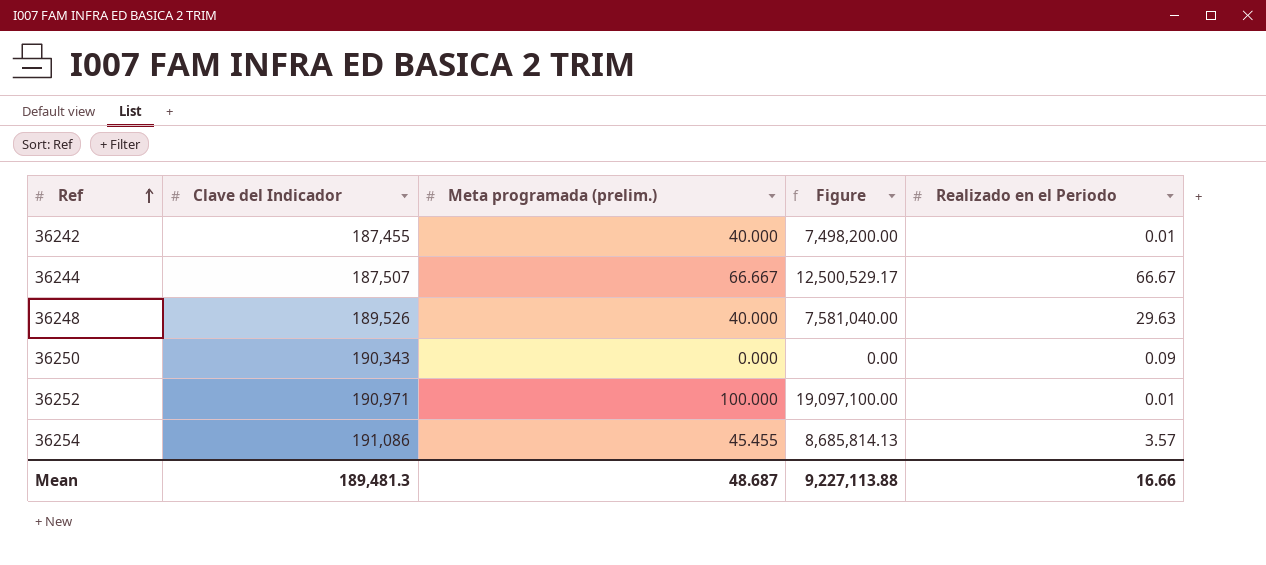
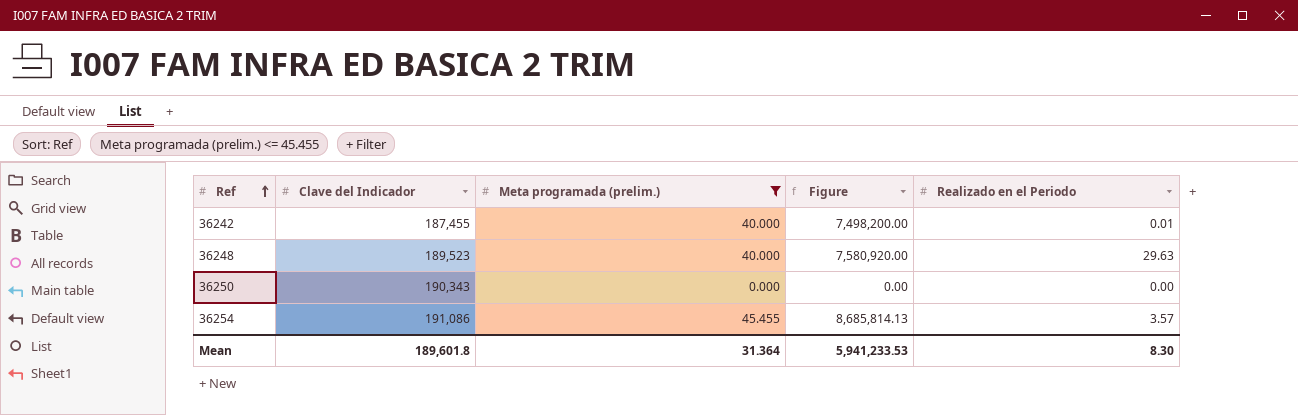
filter: none -> Meta programada (prelim.) <= 45.455
36248 | Clave del Indicador: 189,526 -> 189,523
36248 | Figure: 7,581,040.00 -> 7,580,920.00
36250 | Realizado en el Periodo: 0.09 -> 0.00
Mean | Clave del Indicador: 189,481.3 -> 189,601.8
Mean | Meta programada (prelim.): 48.687 -> 31.364
Mean | Figure: 9,227,113.88 -> 5,941,233.53
Mean | Realizado en el Periodo: 16.66 -> 8.30

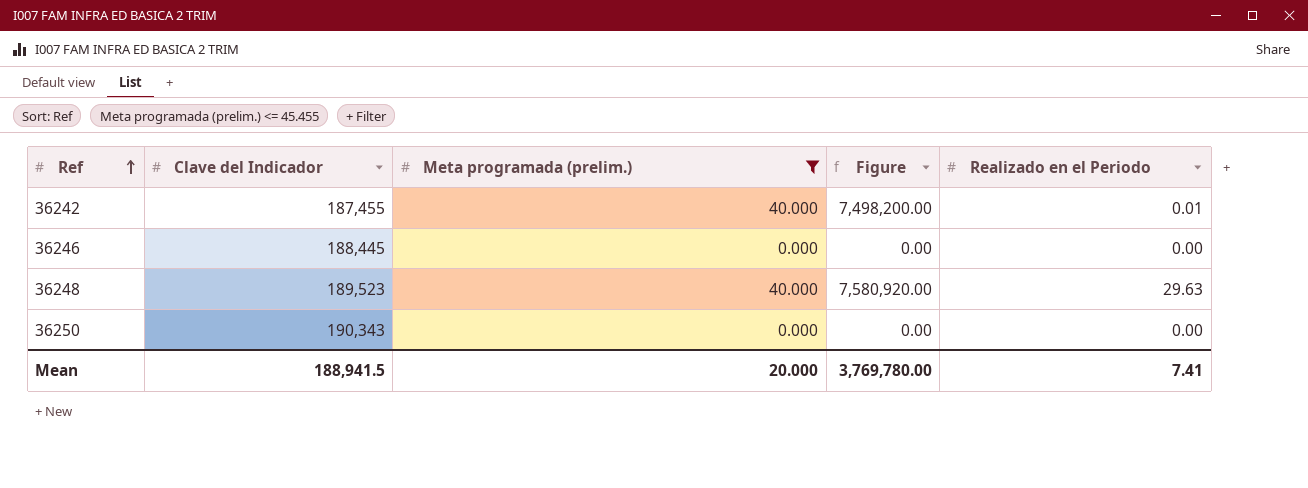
row 36254: 191,086 | 45.455 | 8,685,814.13 | 3.57 -> none
row 36246: none -> 188,445 | 0.000 | 0.00 | 0.00
Mean | Clave del Indicador: 189,601.8 -> 188,941.5
Mean | Meta programada (prelim.): 31.364 -> 20.000
Mean | Figure: 5,941,233.53 -> 3,769,780.00
Mean | Realizado en el Periodo: 8.30 -> 7.41

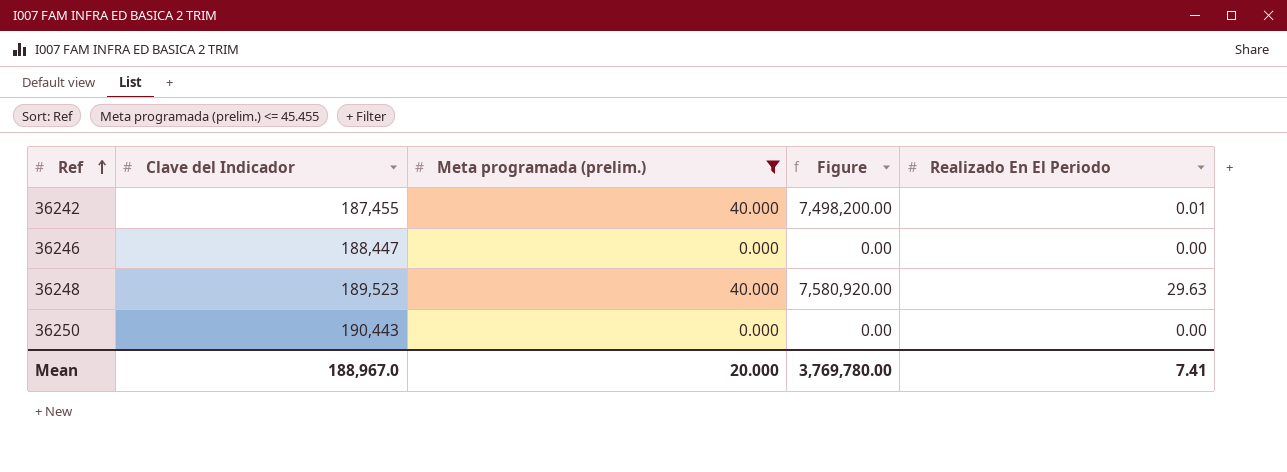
column name: Realizado en el Periodo -> Realizado En El Periodo
36246 | Clave del Indicador: 188,445 -> 188,447
36250 | Clave del Indicador: 190,343 -> 190,443
Mean | Clave del Indicador: 188,941.5 -> 188,967.0

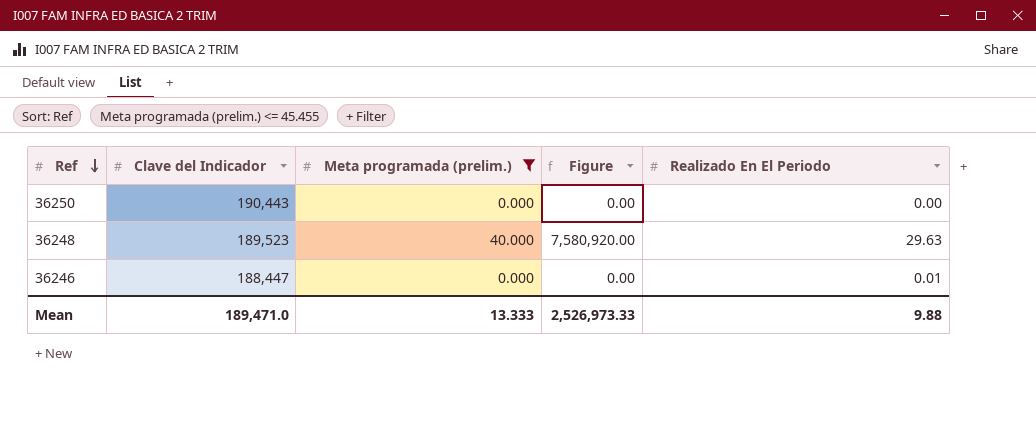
row order: Ref ascending -> Ref descending
row 36242: 187,455 | 40.000 | 7,498,200.00 | 0.01 -> none
36246 | Realizado En El Periodo: 0.00 -> 0.01
Mean | Clave del Indicador: 188,967.0 -> 189,471.0
Mean | Meta programada (prelim.): 20.000 -> 13.333
Mean | Figure: 3,769,780.00 -> 2,526,973.33
Mean | Realizado En El Periodo: 7.41 -> 9.88

